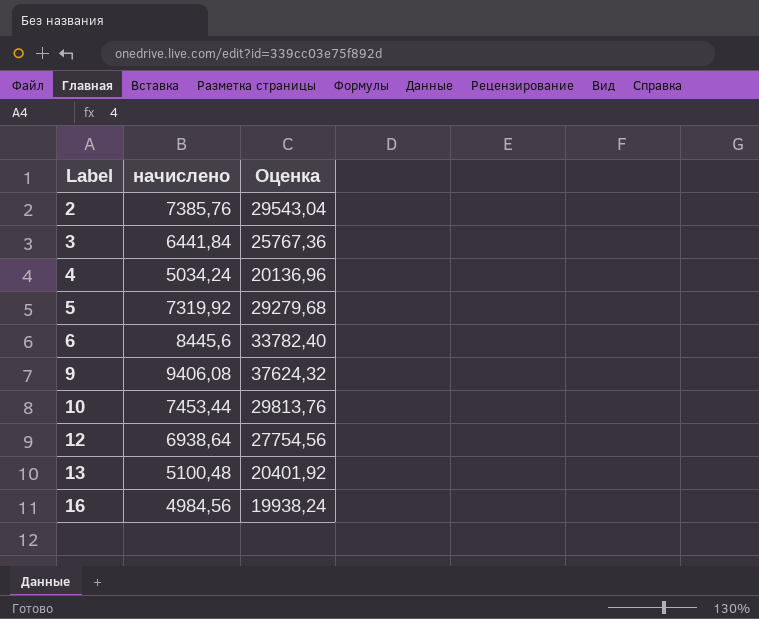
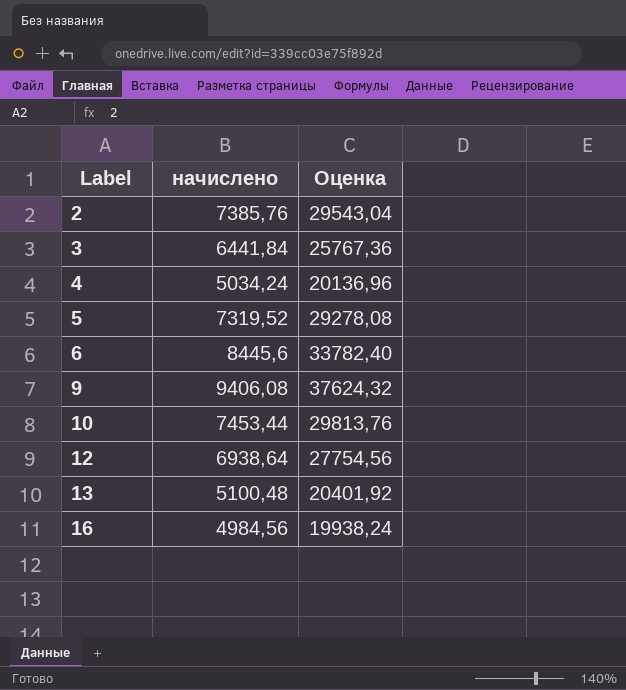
5 | начислено: 7319,92 -> 7319,52
5 | Оценка: 29279,68 -> 29278,08

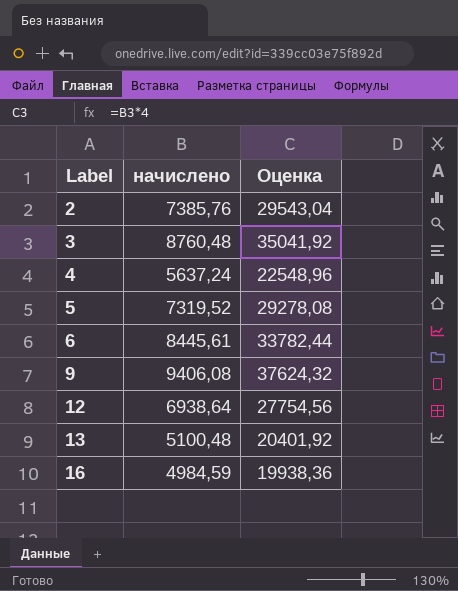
row 10: 7453,44 | 29813,76 -> none
3 | начислено: 6441,84 -> 8760,48
3 | Оценка: 25767,36 -> 35041,92
4 | начислено: 5034,24 -> 5637,24
4 | Оценка: 20136,96 -> 22548,96
6 | начислено: 8445,6 -> 8445,61
6 | Оценка: 33782,40 -> 33782,44
16 | начислено: 4984,56 -> 4984,59
16 | Оценка: 19938,24 -> 19938,36

